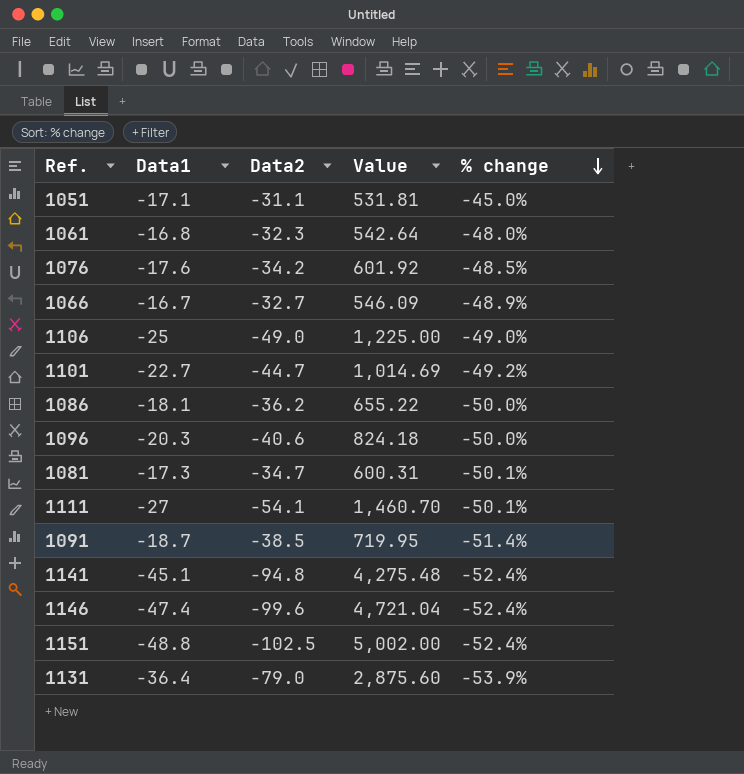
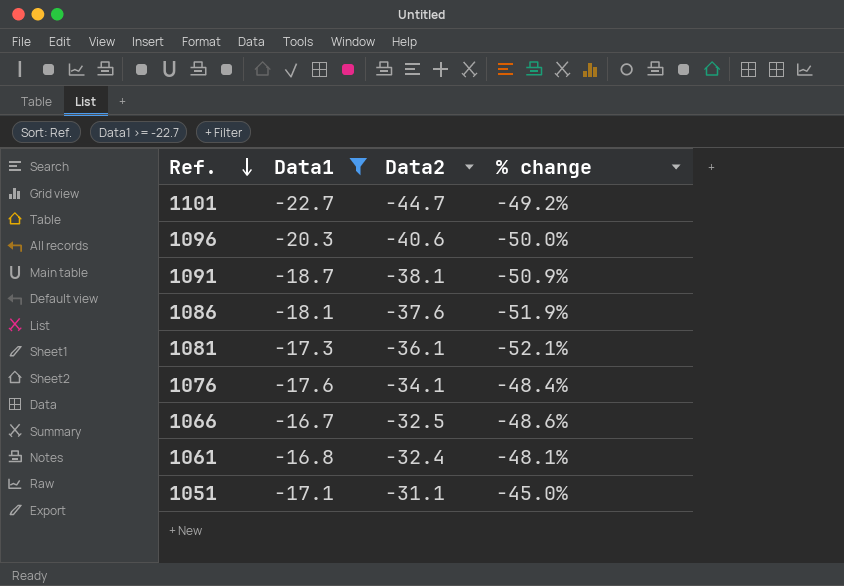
filter: none -> Data1 >= -22.7
row order: % change descending -> Ref. descending
column Value | formula: [Data1] * [Data2] -> none
1091 | Data2: -38.5 -> -38.1
1091 | % change: -51.4% -> -50.9%
1086 | Data2: -36.2 -> -37.6
1086 | % change: -50.0% -> -51.9%
1081 | Data2: -34.7 -> -36.1
1081 | % change: -50.1% -> -52.1%
1076 | Data2: -34.2 -> -34.1
1076 | % change: -48.5% -> -48.4%
1066 | Data2: -32.7 -> -32.5
1066 | % change: -48.9% -> -48.6%
1061 | Data2: -32.3 -> -32.4
1061 | % change: -48.0% -> -48.1%

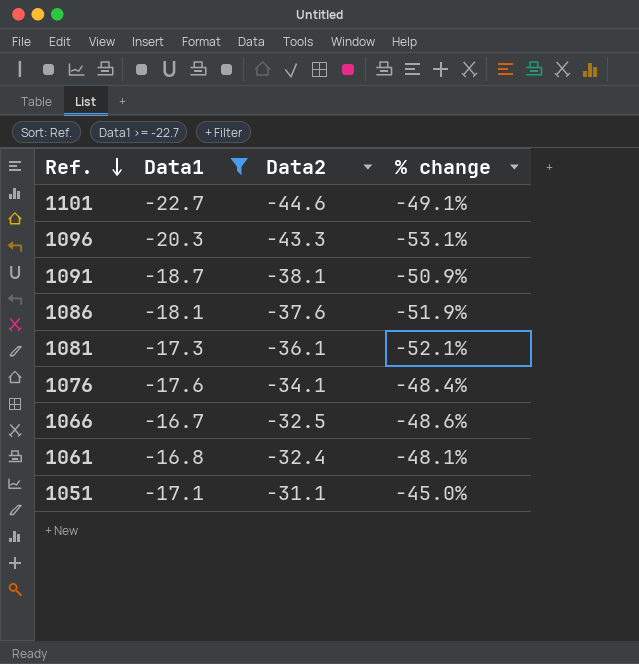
1101 | Data2: -44.7 -> -44.6
1101 | % change: -49.2% -> -49.1%
1096 | Data2: -40.6 -> -43.3
1096 | % change: -50.0% -> -53.1%

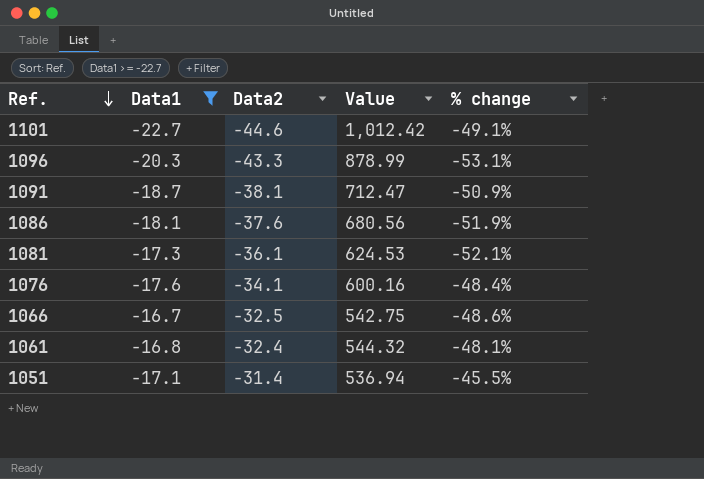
column Value | formula: none -> [Data1] * [Data2]
1051 | Data2: -31.1 -> -31.4
1051 | % change: -45.0% -> -45.5%

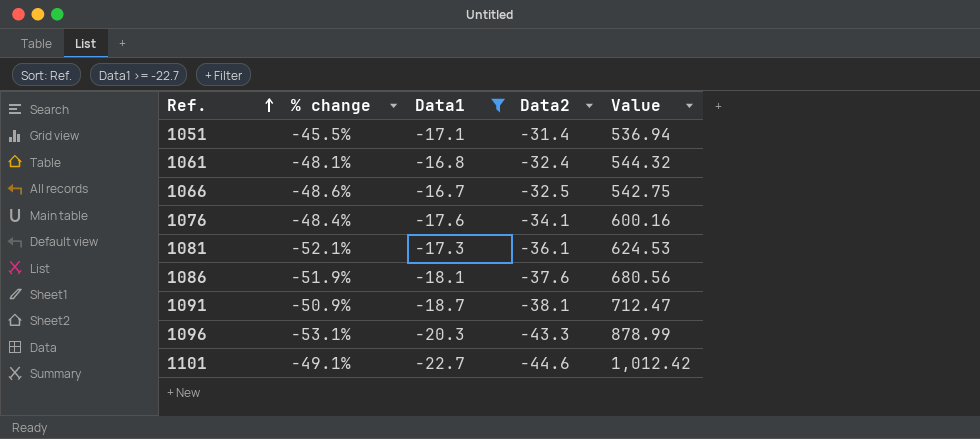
row order: Ref. descending -> Ref. ascending
column % change | position: 5 -> 2

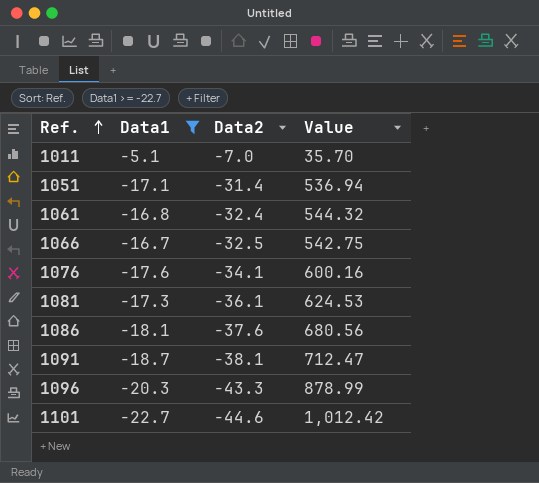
column % change | formula: ([Data1] - [Data2]) / [Data2] -> none
row 1011: none -> -5.1 | -7.0 | 35.70

